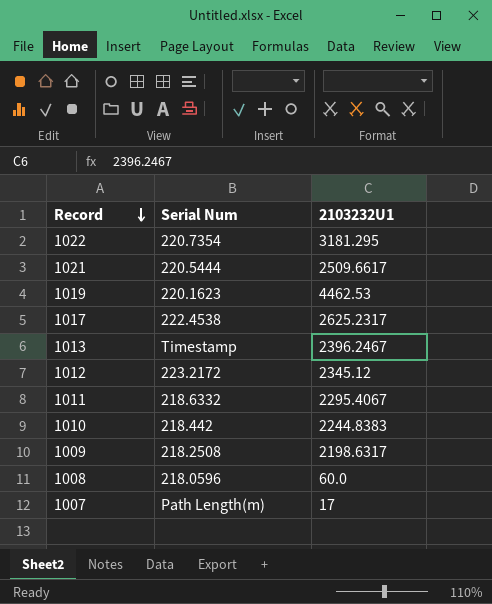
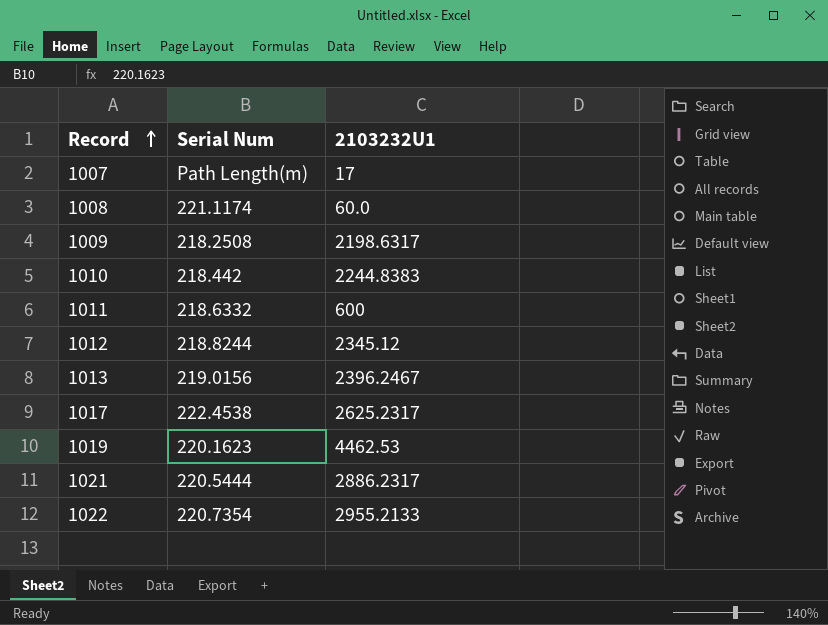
row order: Record descending -> Record ascending
1008 | Serial Num: 218.0596 -> 221.1174
1011 | 2103232U1: 2295.4067 -> 600
1012 | Serial Num: 223.2172 -> 218.8244
1013 | Serial Num: Timestamp -> 219.0156
1021 | 2103232U1: 2509.6617 -> 2886.2317
1022 | 2103232U1: 3181.295 -> 2955.2133

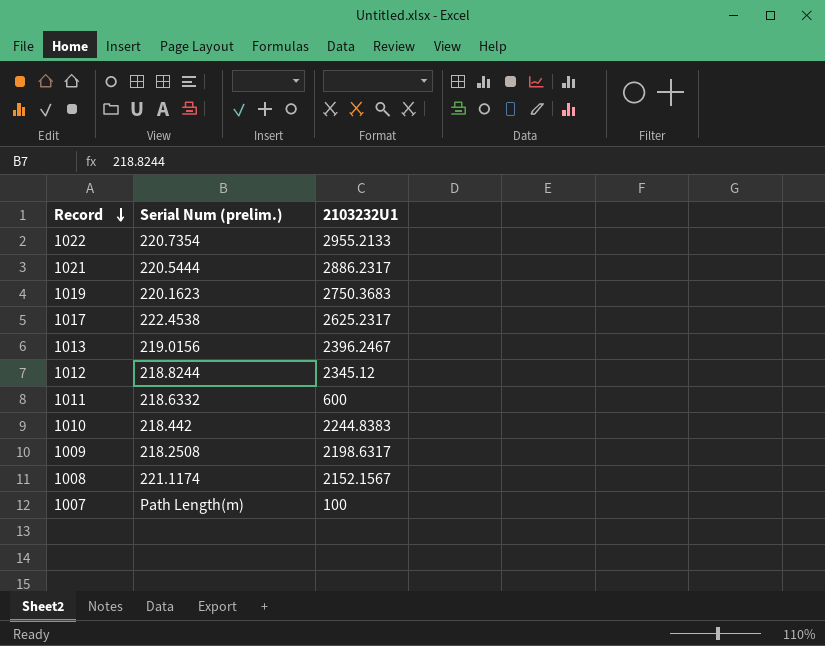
row order: Record ascending -> Record descending
column name: Serial Num -> Serial Num (prelim.)
1019 | 2103232U1: 4462.53 -> 2750.3683
1008 | 2103232U1: 60.0 -> 2152.1567
1007 | 2103232U1: 17 -> 100

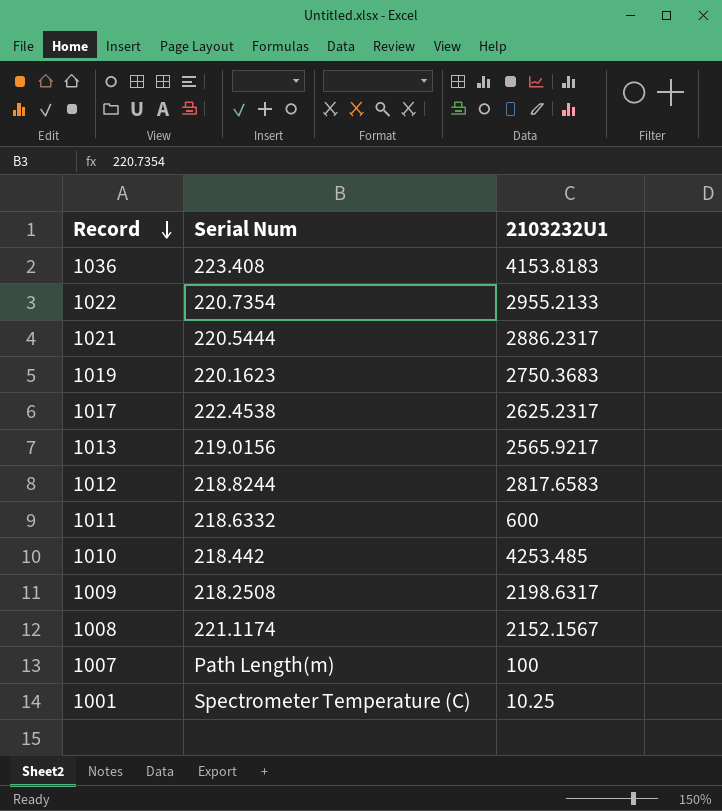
column name: Serial Num (prelim.) -> Serial Num
row 1036: none -> 223.408 | 4153.8183
1013 | 2103232U1: 2396.2467 -> 2565.9217
1012 | 2103232U1: 2345.12 -> 2817.6583
1010 | 2103232U1: 2244.8383 -> 4253.485
row 1001: none -> Spectrometer Temperature (C) | 10.25

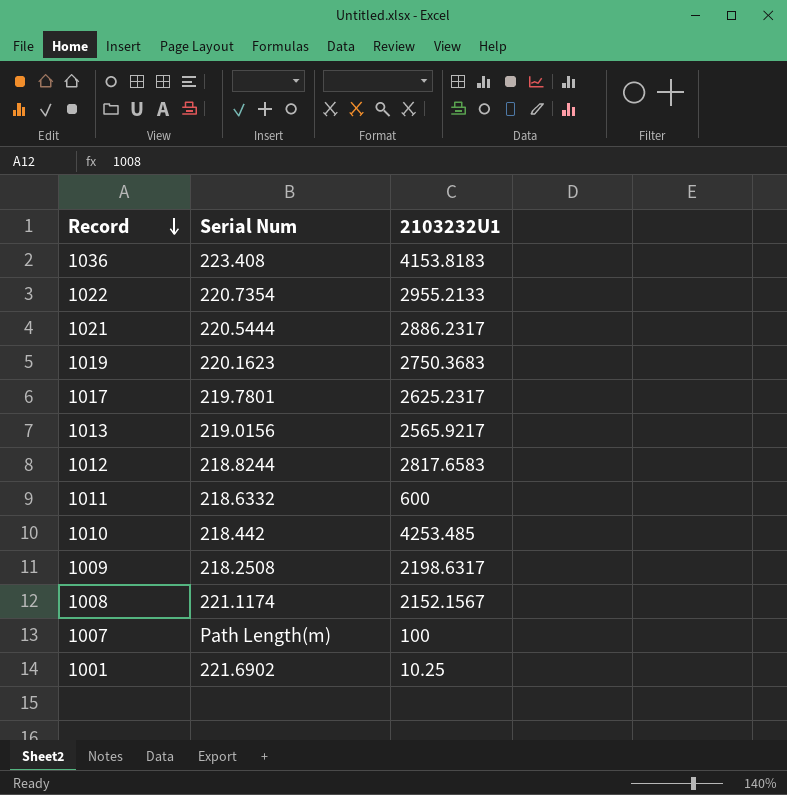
1017 | Serial Num: 222.4538 -> 219.7801
1001 | Serial Num: Spectrometer Temperature (C) -> 221.6902

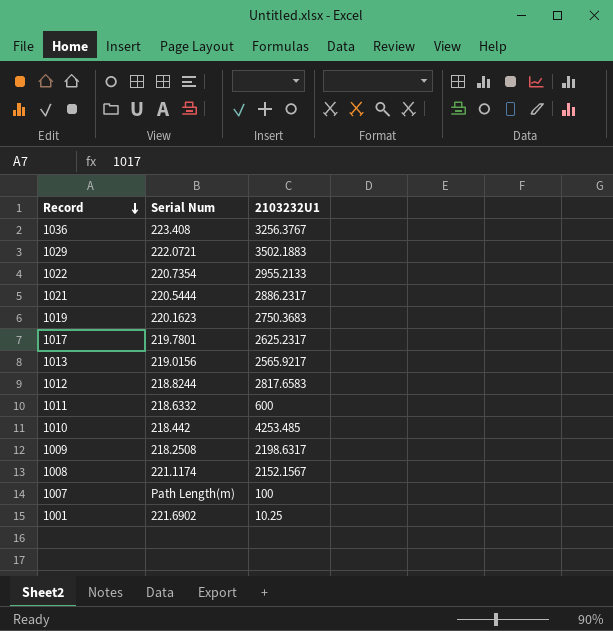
1036 | 2103232U1: 4153.8183 -> 3256.3767
row 1029: none -> 222.0721 | 3502.1883

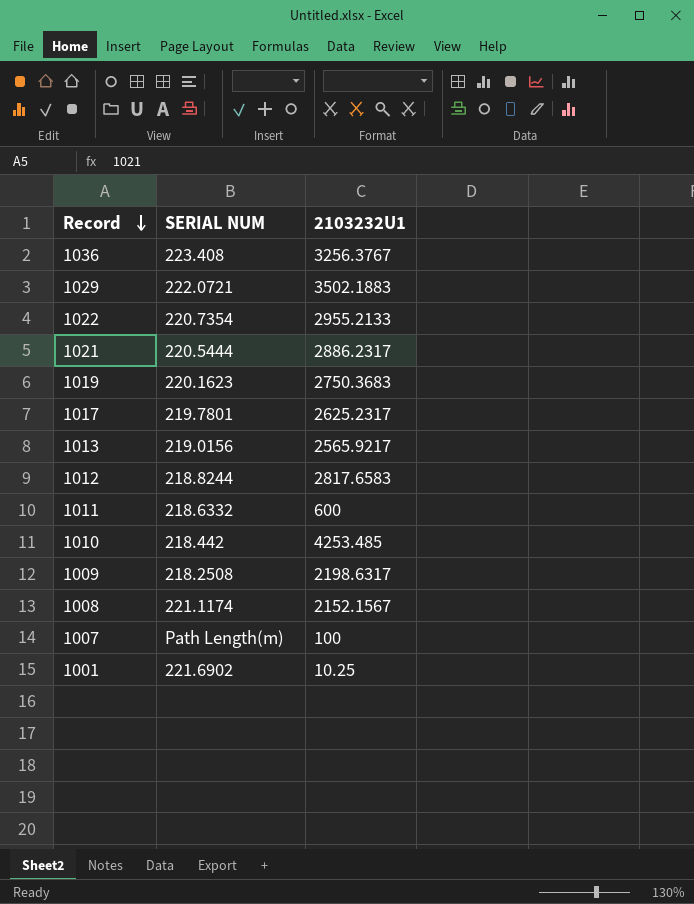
column name: Serial Num -> SERIAL NUM

